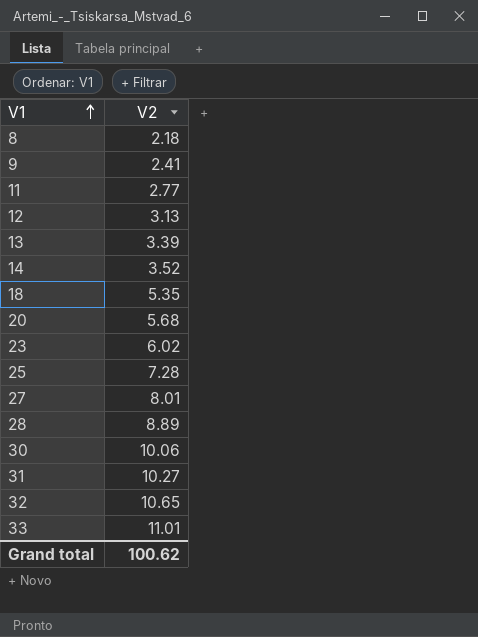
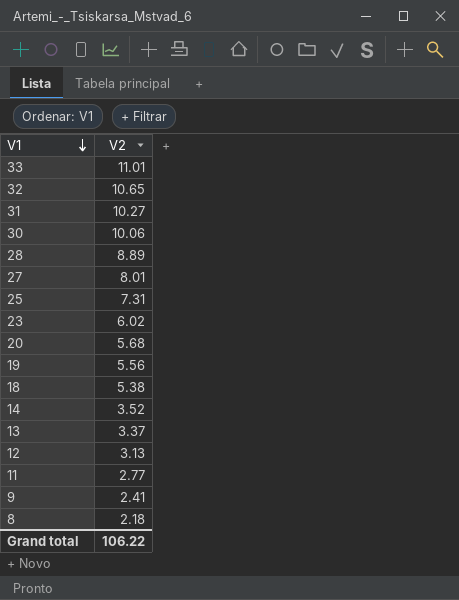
row order: V1 ascending -> V1 descending
25 | V2: 7.28 -> 7.31
row 19: none -> 5.56
18 | V2: 5.35 -> 5.38
13 | V2: 3.39 -> 3.37
Grand total | V2: 100.62 -> 106.22

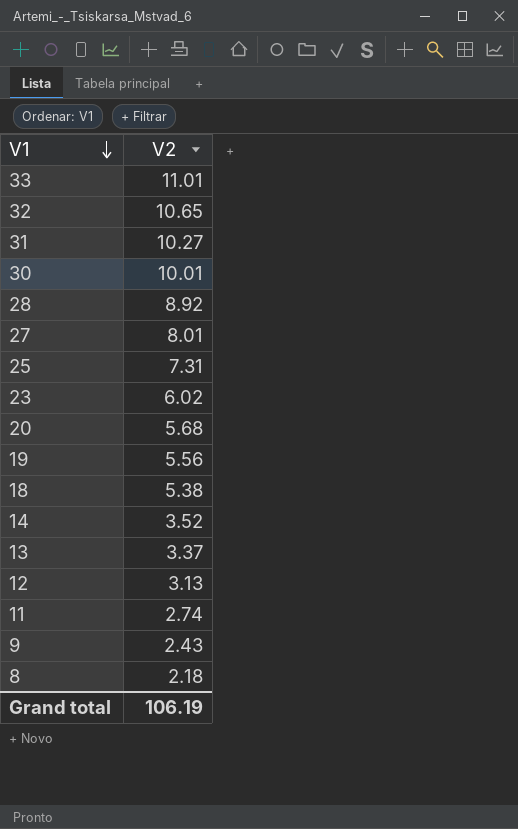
30 | V2: 10.06 -> 10.01
28 | V2: 8.89 -> 8.92
11 | V2: 2.77 -> 2.74
9 | V2: 2.41 -> 2.43
Grand total | V2: 106.22 -> 106.19

